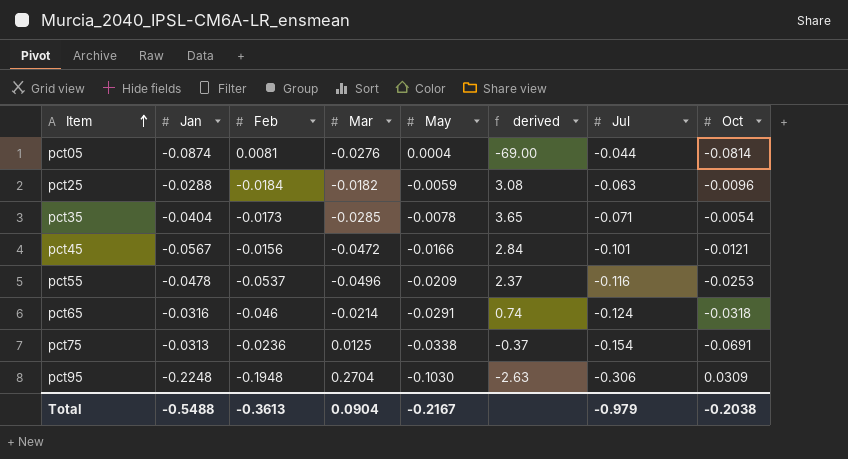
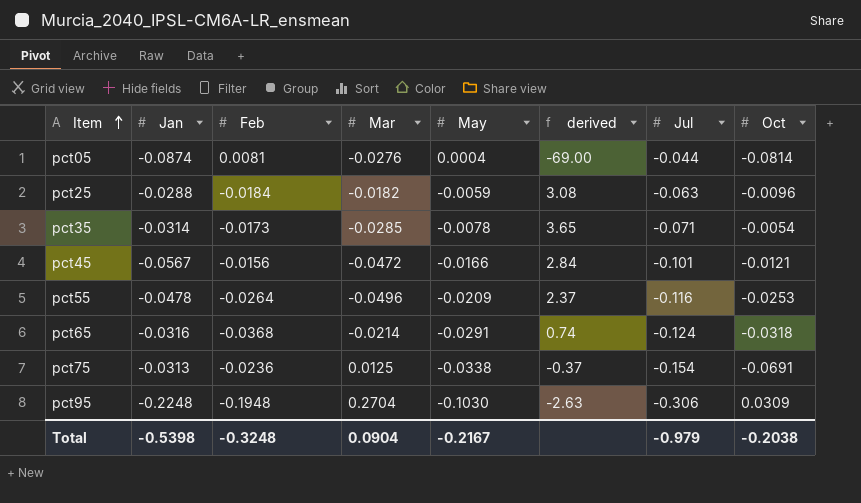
pct35 | Jan: -0.0404 -> -0.0314
pct55 | Feb: -0.0537 -> -0.0264
pct65 | Feb: -0.046 -> -0.0368
Total | Jan: -0.5488 -> -0.5398
Total | Feb: -0.3613 -> -0.3248

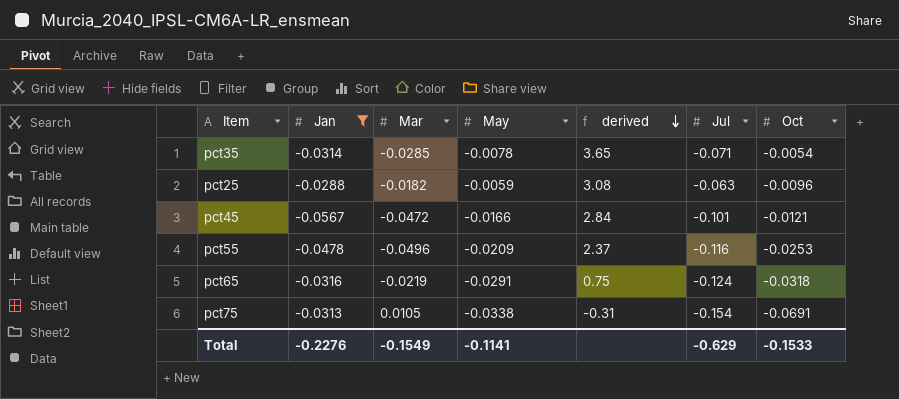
filter: none -> Jan >= -0.0567
row order: Item ascending -> derived descending
column Feb | position: 3 -> none
pct65 | Mar: -0.0214 -> -0.0219
pct65 | derived: 0.74 -> 0.75
pct75 | Mar: 0.0125 -> 0.0105
pct75 | derived: -0.37 -> -0.31
Total | Jan: -0.5398 -> -0.2276
Total | Mar: 0.0904 -> -0.1549
Total | May: -0.2167 -> -0.1141
Total | Jul: -0.979 -> -0.629
Total | Oct: -0.2038 -> -0.1533

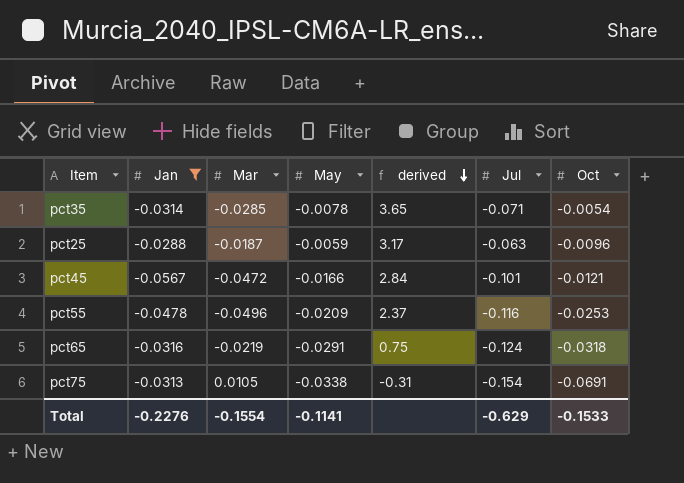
pct25 | Mar: -0.0182 -> -0.0187
pct25 | derived: 3.08 -> 3.17
Total | Mar: -0.1549 -> -0.1554

